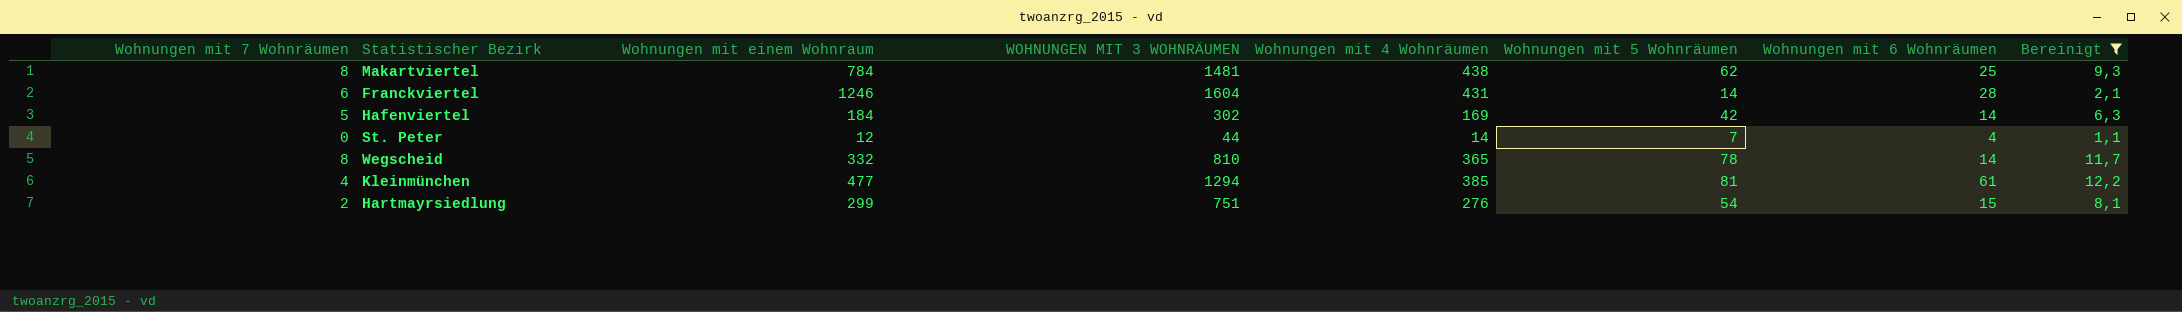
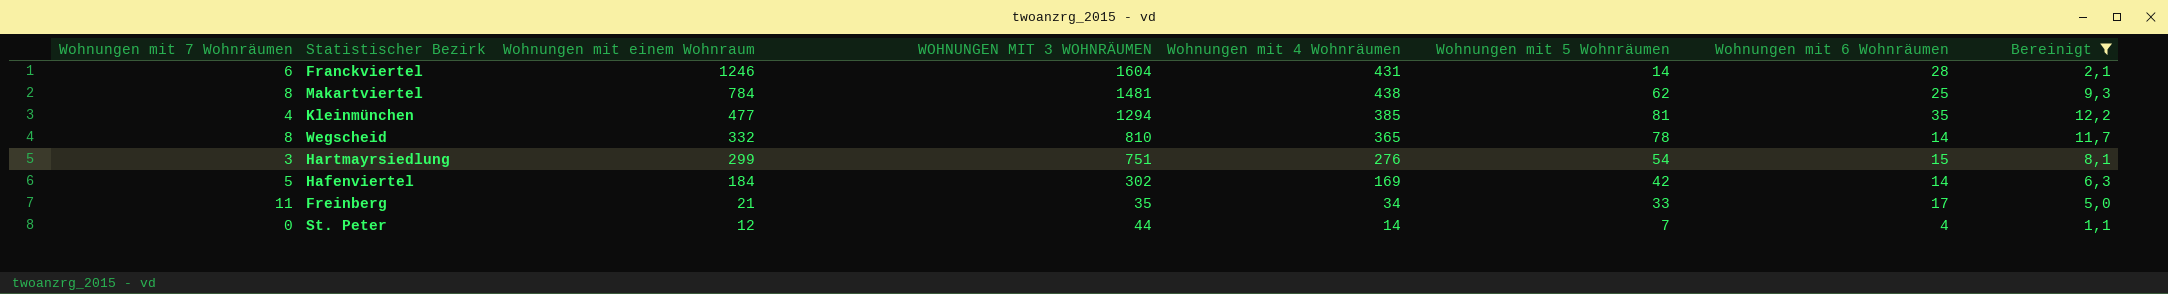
row order: none -> Wohnungen mit einem Wohnraum descending
Kleinmünchen | Wohnungen mit 6 Wohnräumen: 61 -> 35
Hartmayrsiedlung | Wohnungen mit 7 Wohnräumen: 2 -> 3
row Freinberg: none -> 11 | 21 | 35 | 34 | 33 | 17 | 5,0

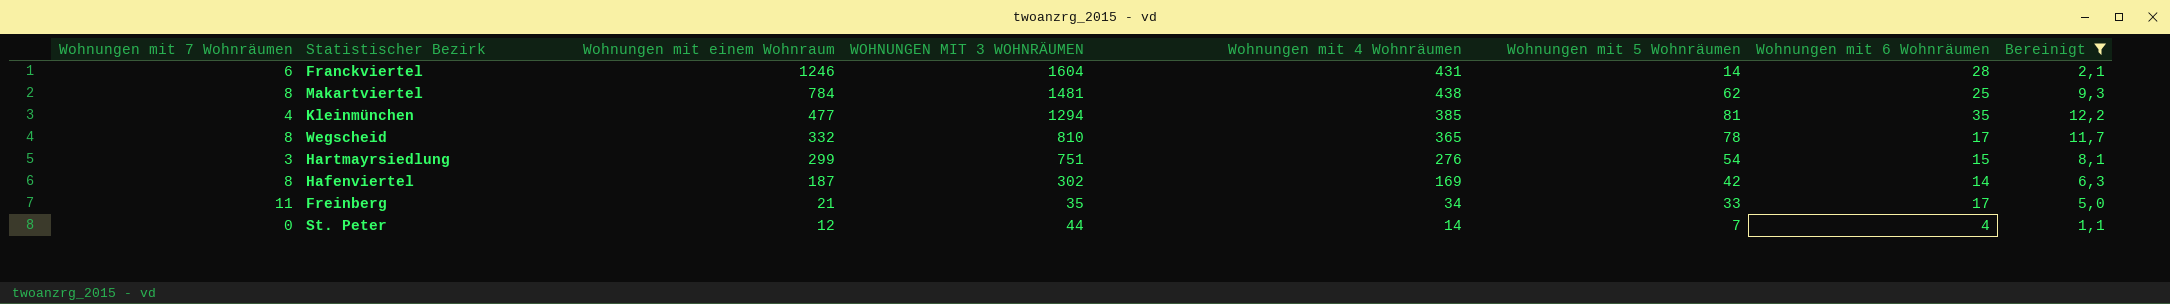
Wegscheid | Wohnungen mit 6 Wohnräumen: 14 -> 17
Hafenviertel | Wohnungen mit 7 Wohnräumen: 5 -> 8
Hafenviertel | Wohnungen mit einem Wohnraum: 184 -> 187

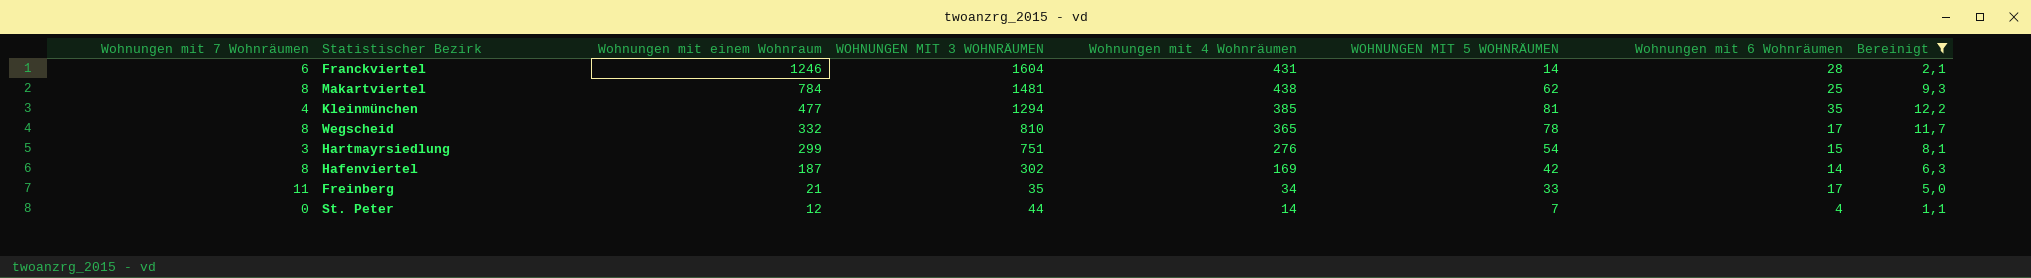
column name: Wohnungen mit 5 Wohnräumen -> WOHNUNGEN MIT 5 WOHNRÄUMEN

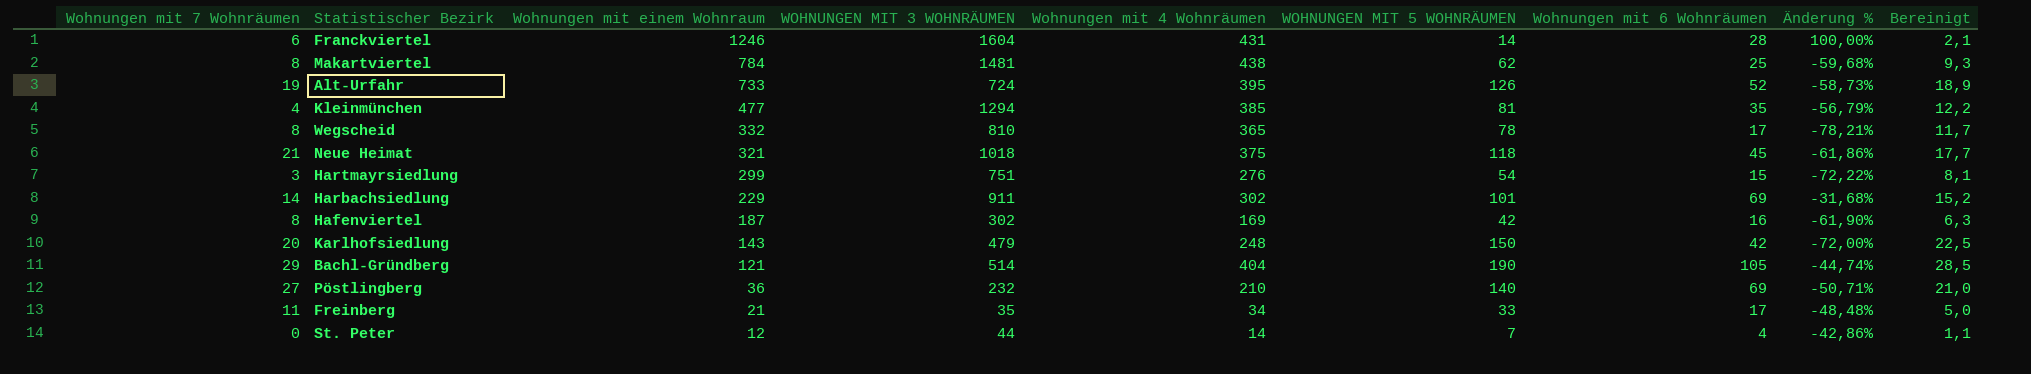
filter: Bereinigt <= 12,2 -> none
column Änderung % | formula: none -> ([Wohnungen mit 6 Wohnräumen] - [WOHNUNGEN MIT 5 WOHNRÄUMEN]) / [WOHNUNGEN MIT 5 WOHNRÄUMEN]
Hafenviertel | Wohnungen mit 6 Wohnräumen: 14 -> 16

